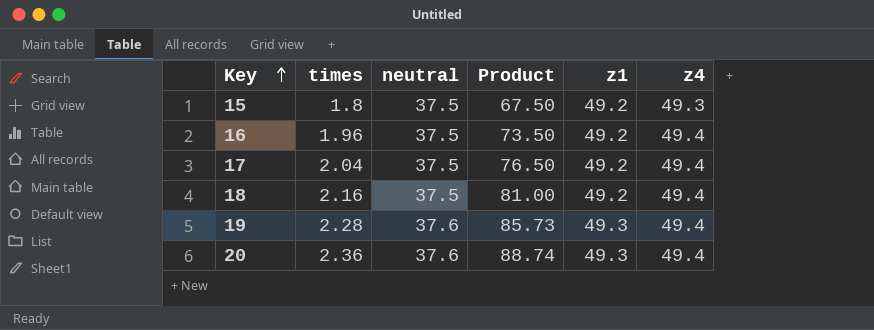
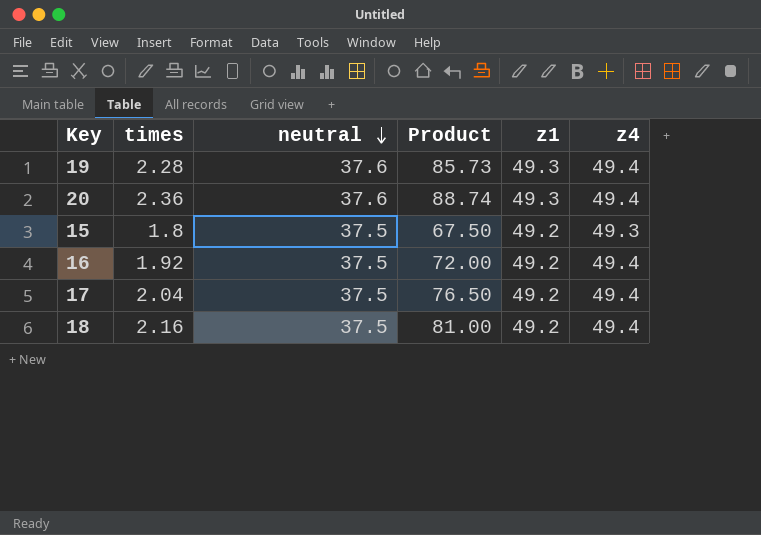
row order: Key ascending -> neutral descending
16 | times: 1.96 -> 1.92
16 | Product: 73.50 -> 72.00

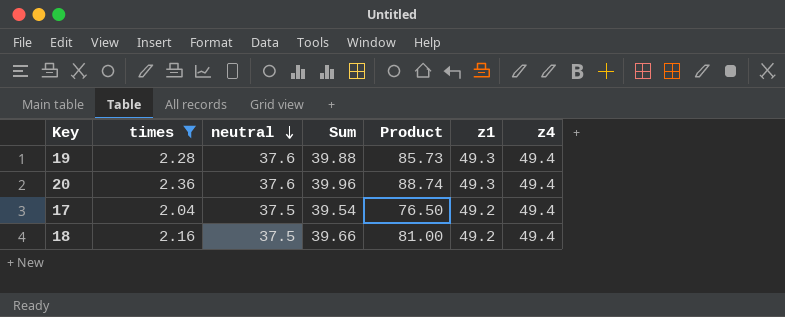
filter: none -> times >= 2.04
column Sum | formula: none -> [times] + [neutral]

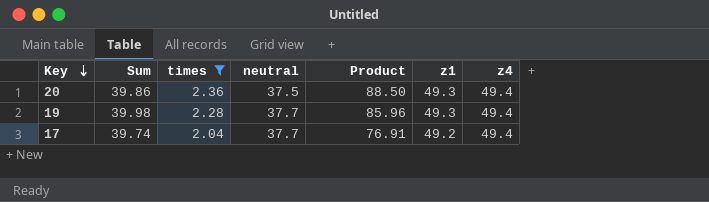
row order: neutral descending -> Key descending
column Sum | position: 4 -> 2
row 18: 2.16 | 37.5 | 39.66 | 81.00 | 49.2 | 49.4 -> none
20 | Sum: 39.96 -> 39.86
20 | neutral: 37.6 -> 37.5
20 | Product: 88.74 -> 88.50
19 | Sum: 39.88 -> 39.98
19 | neutral: 37.6 -> 37.7
19 | Product: 85.73 -> 85.96
17 | Sum: 39.54 -> 39.74
17 | neutral: 37.5 -> 37.7
17 | Product: 76.50 -> 76.91

